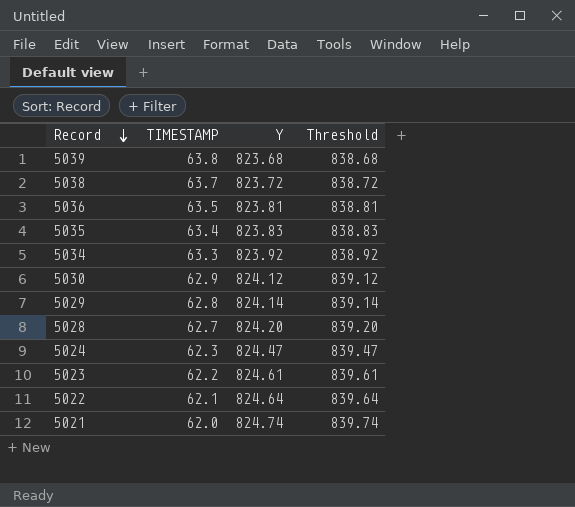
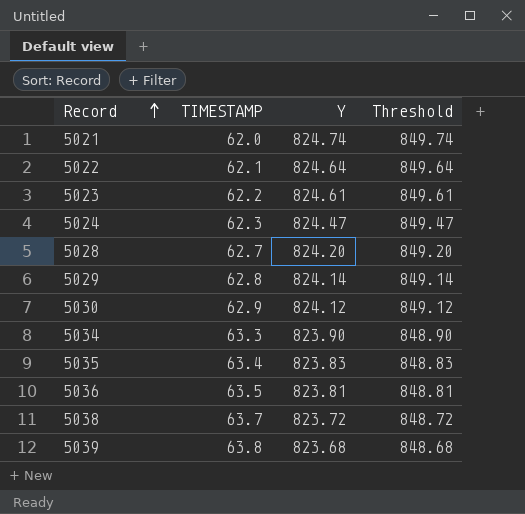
row order: Record descending -> Record ascending
column Threshold | formula: [Y] + 15 -> [Y] + 25
5034 | Y: 823.92 -> 823.90

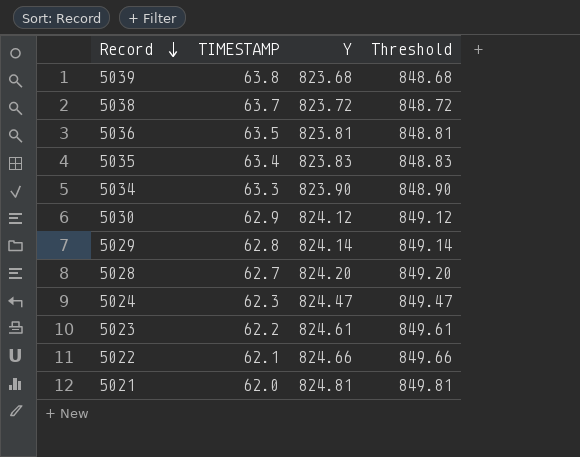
row order: Record ascending -> Record descending
5022 | Y: 824.64 -> 824.66
5022 | Threshold: 849.64 -> 849.66
5021 | Y: 824.74 -> 824.81
5021 | Threshold: 849.74 -> 849.81

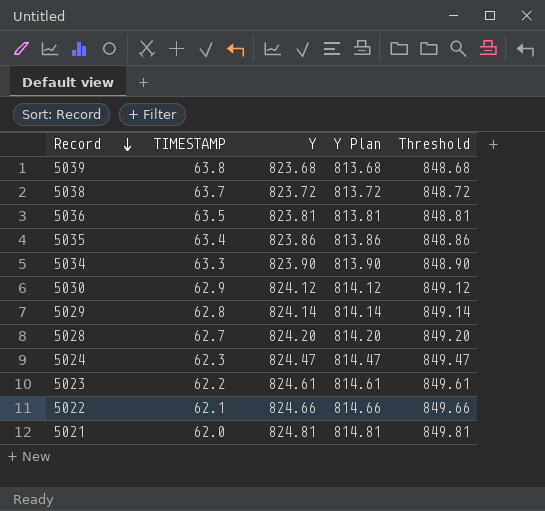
column Y Plan | formula: none -> [Y] - 10
5035 | Y: 823.83 -> 823.86
5035 | Threshold: 848.83 -> 848.86

